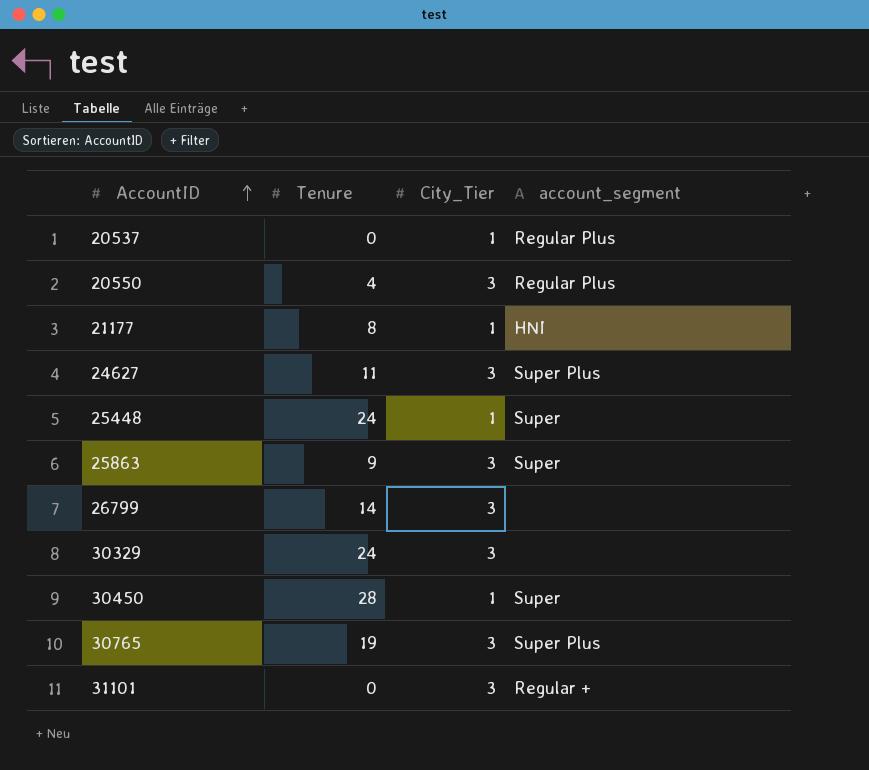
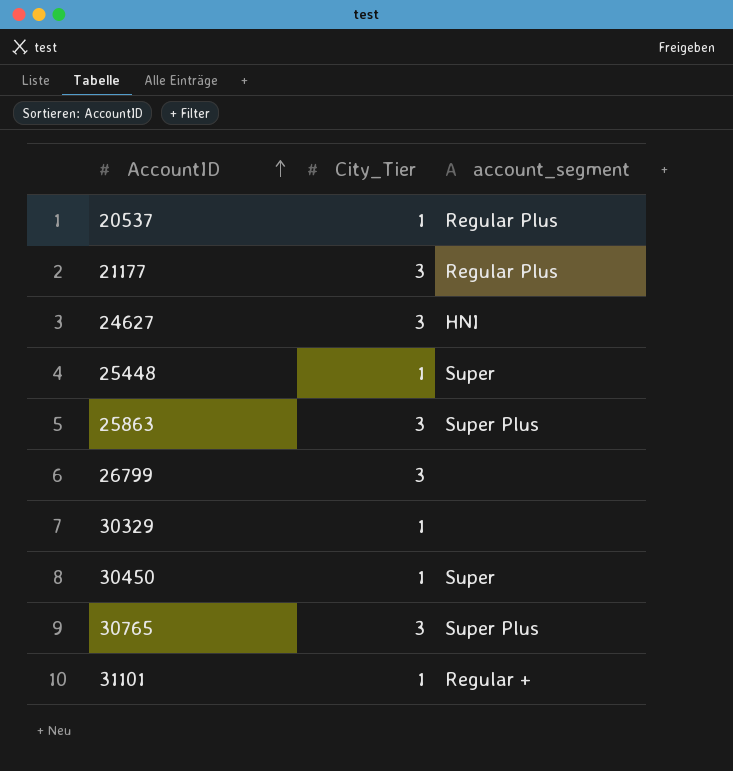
column Tenure | position: 2 -> none
row 20550: 4 | 3 | Regular Plus -> none
21177 | City_Tier: 1 -> 3
21177 | account_segment: HNI -> Regular Plus
24627 | account_segment: Super Plus -> HNI
25863 | account_segment: Super -> Super Plus
30329 | City_Tier: 3 -> 1
31101 | City_Tier: 3 -> 1

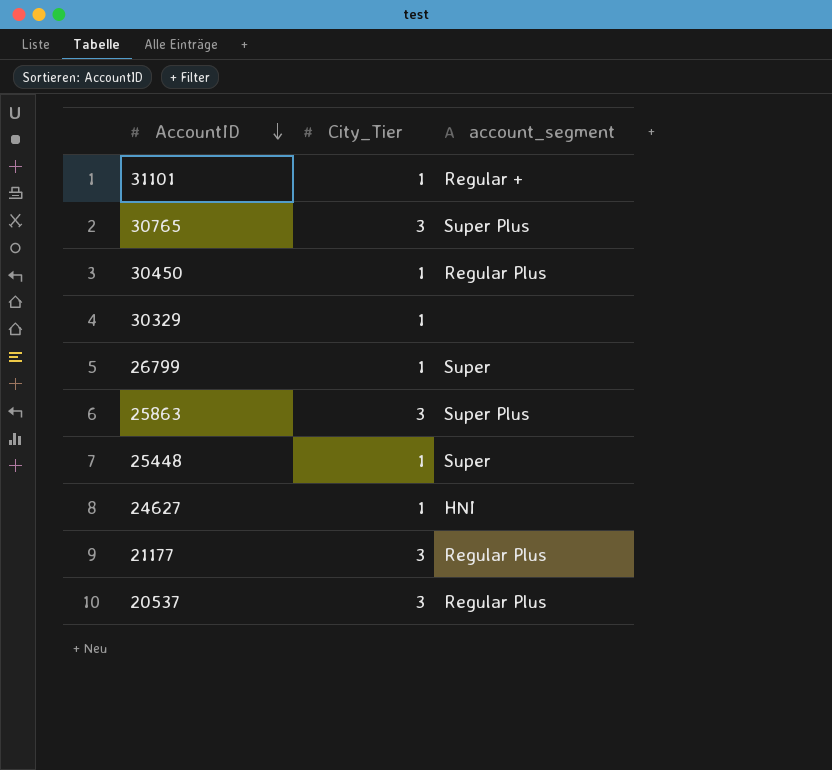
row order: AccountID ascending -> AccountID descending
30450 | account_segment: Super -> Regular Plus
26799 | City_Tier: 3 -> 1
26799 | account_segment: none -> Super
24627 | City_Tier: 3 -> 1
20537 | City_Tier: 1 -> 3

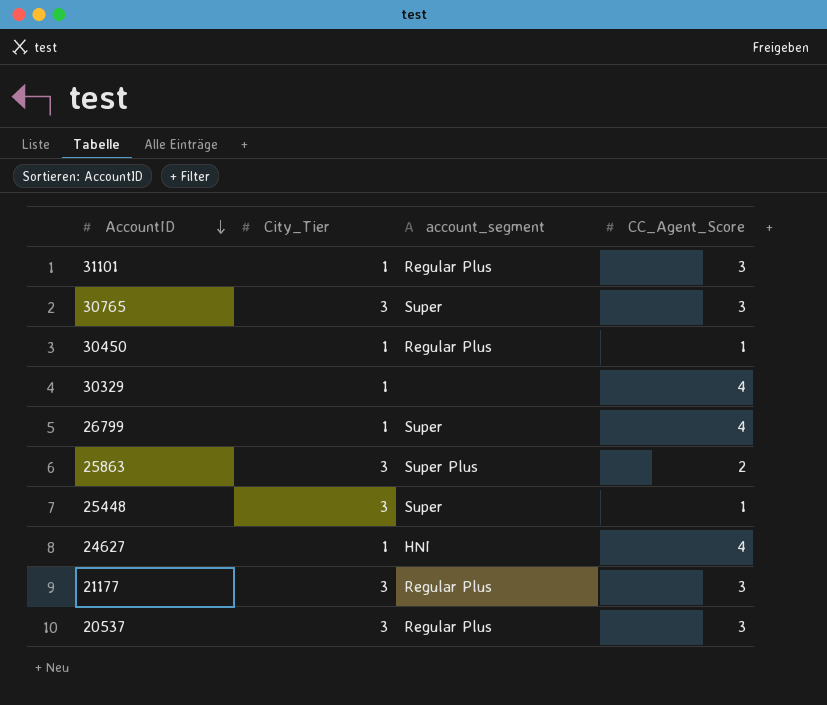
column CC_Agent_Score | position: none -> 4
31101 | account_segment: Regular + -> Regular Plus
30765 | account_segment: Super Plus -> Super
25448 | City_Tier: 1 -> 3

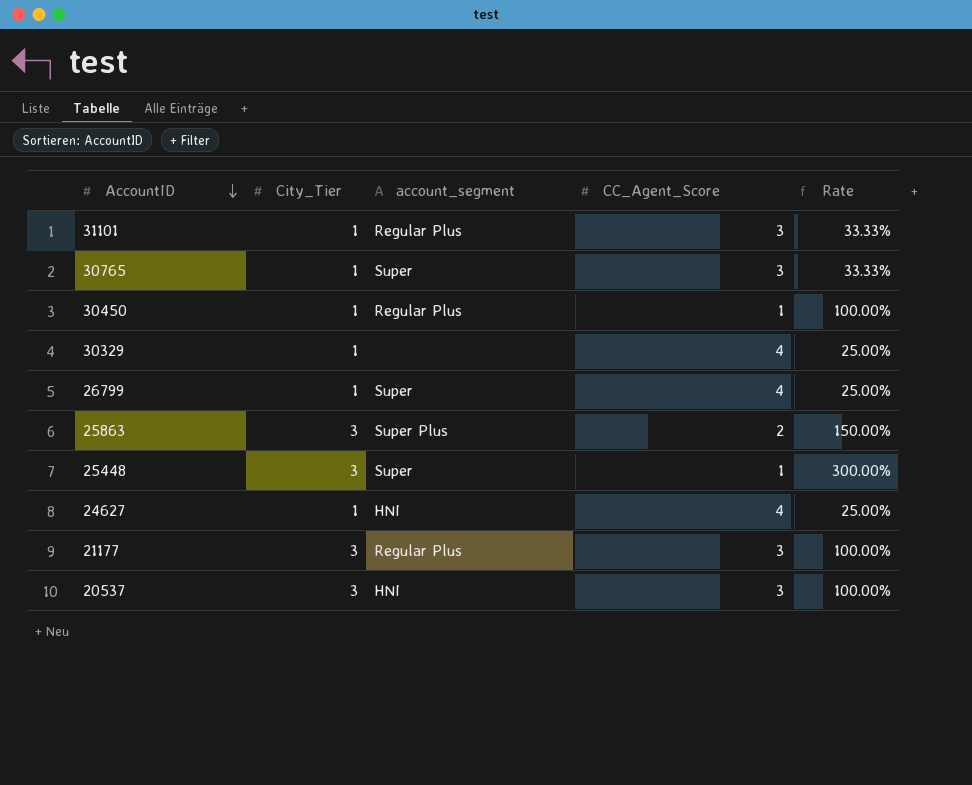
column Rate | formula: none -> [City_Tier] / [CC_Agent_Score]
30765 | City_Tier: 3 -> 1
20537 | account_segment: Regular Plus -> HNI

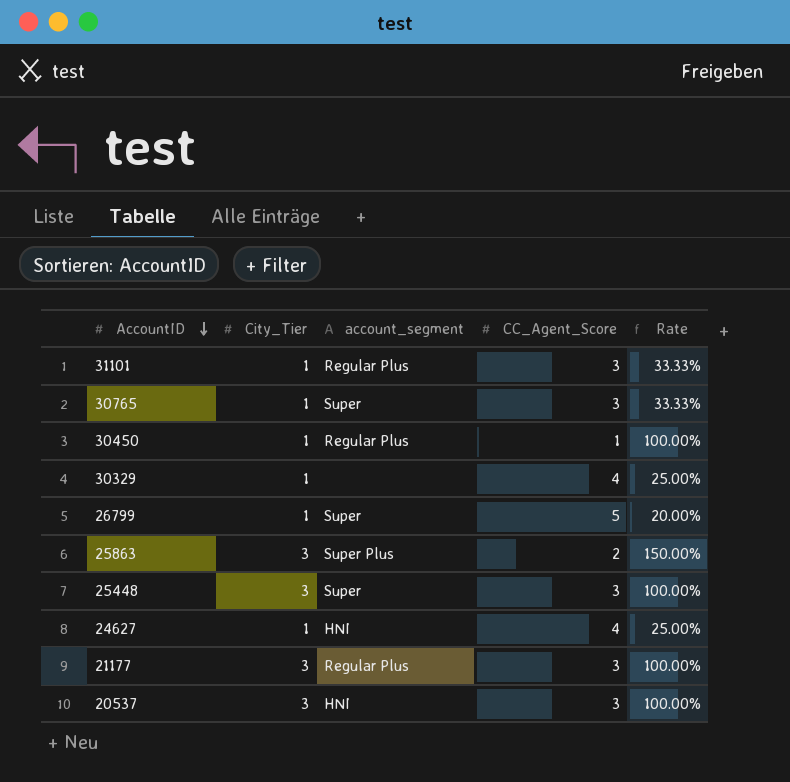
26799 | CC_Agent_Score: 4 -> 5
26799 | Rate: 25.00% -> 20.00%
25448 | CC_Agent_Score: 1 -> 3
25448 | Rate: 300.00% -> 100.00%

